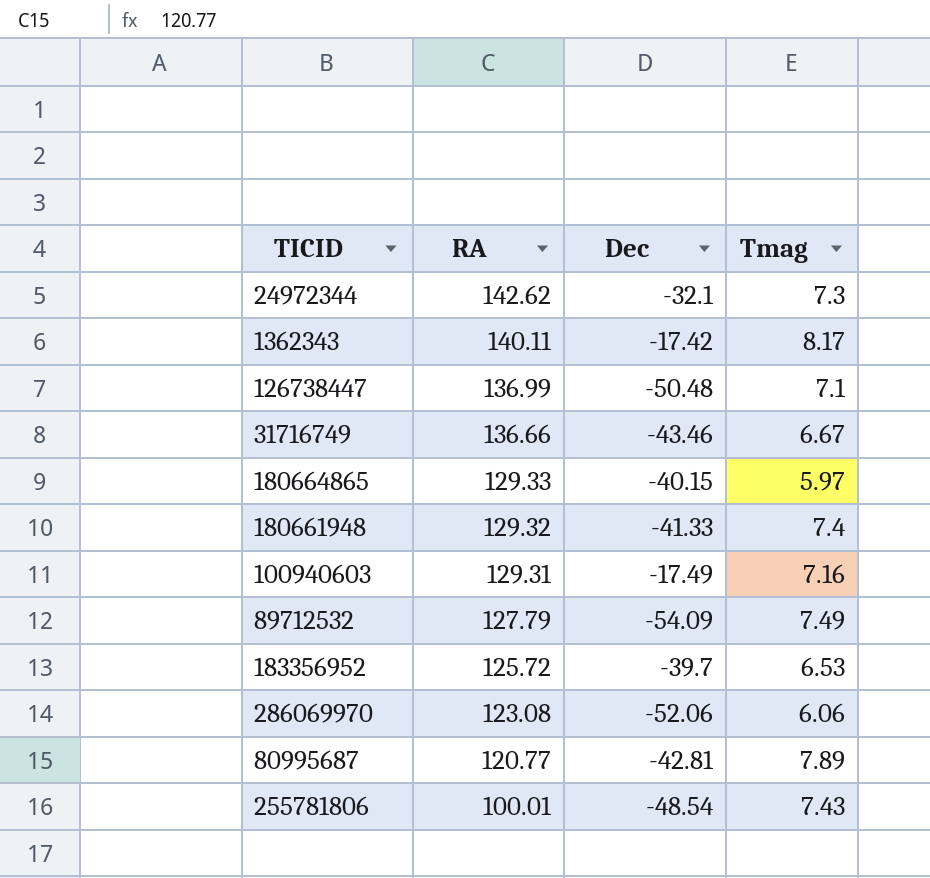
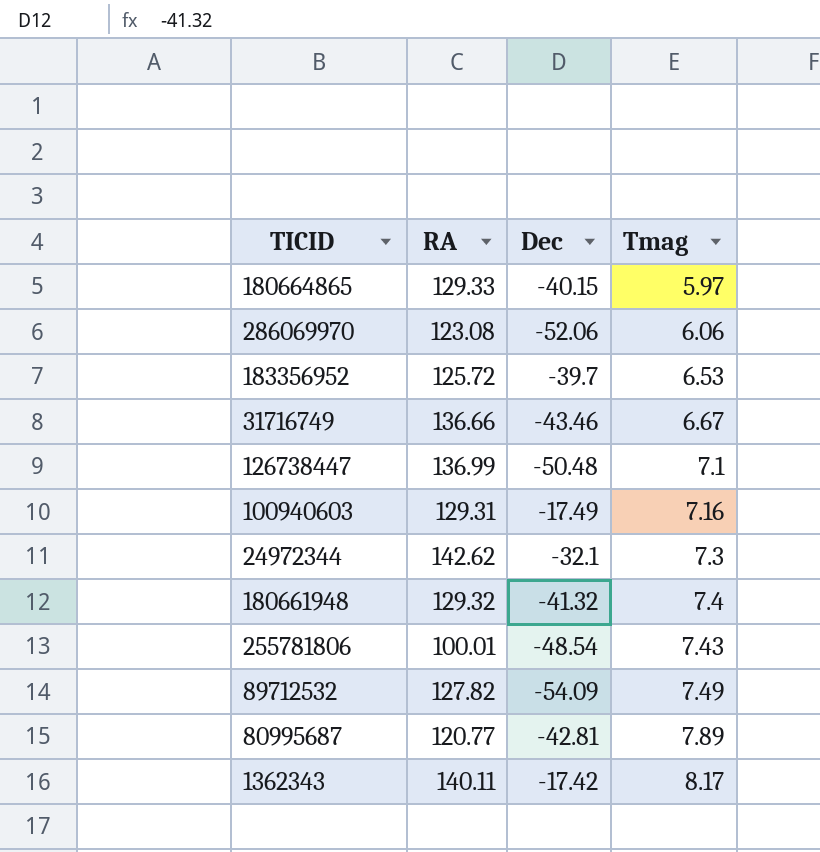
row order: RA descending -> Tmag ascending
180661948 | Dec: -41.33 -> -41.32
89712532 | RA: 127.79 -> 127.82

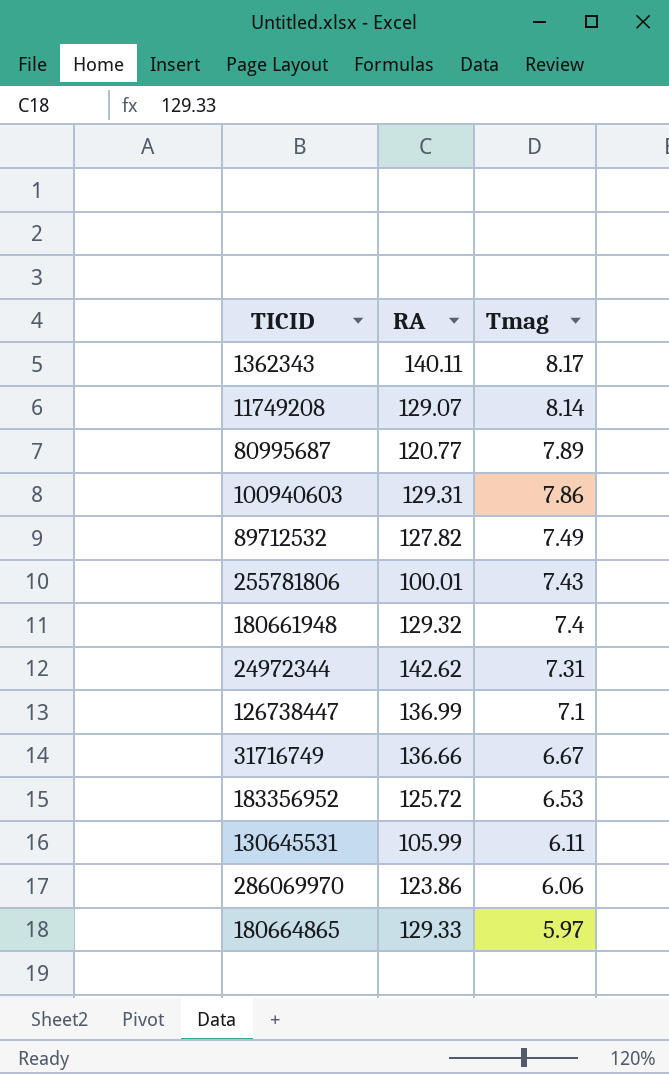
row order: Tmag ascending -> Tmag descending
column Dec | position: 3 -> none
row 11749208: none -> 129.07 | 8.14
100940603 | Tmag: 7.16 -> 7.86
24972344 | Tmag: 7.3 -> 7.31
row 130645531: none -> 105.99 | 6.11
286069970 | RA: 123.08 -> 123.86

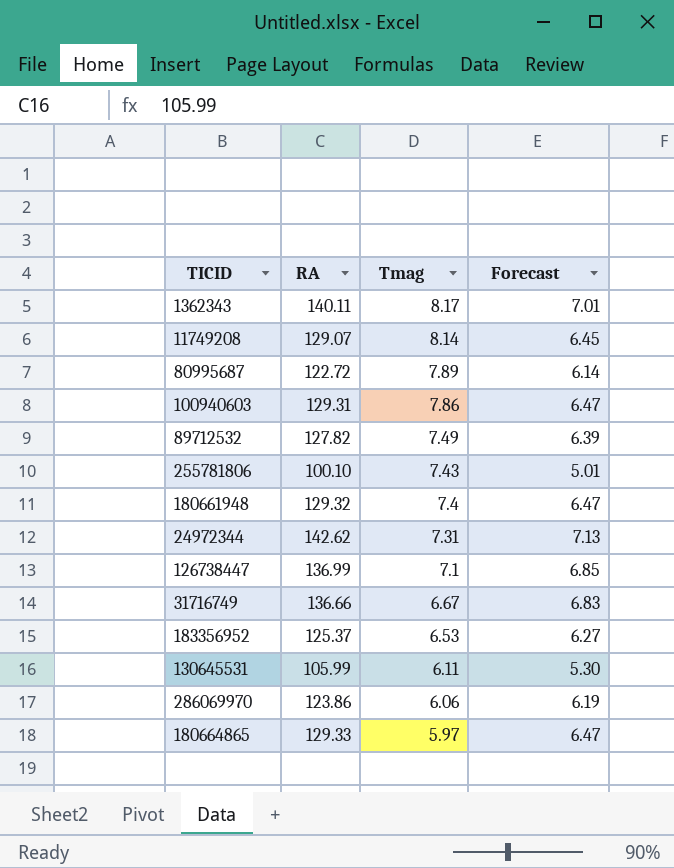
column Forecast | formula: none -> [RA] * 0.05
80995687 | RA: 120.77 -> 122.72
255781806 | RA: 100.01 -> 100.10
183356952 | RA: 125.72 -> 125.37

